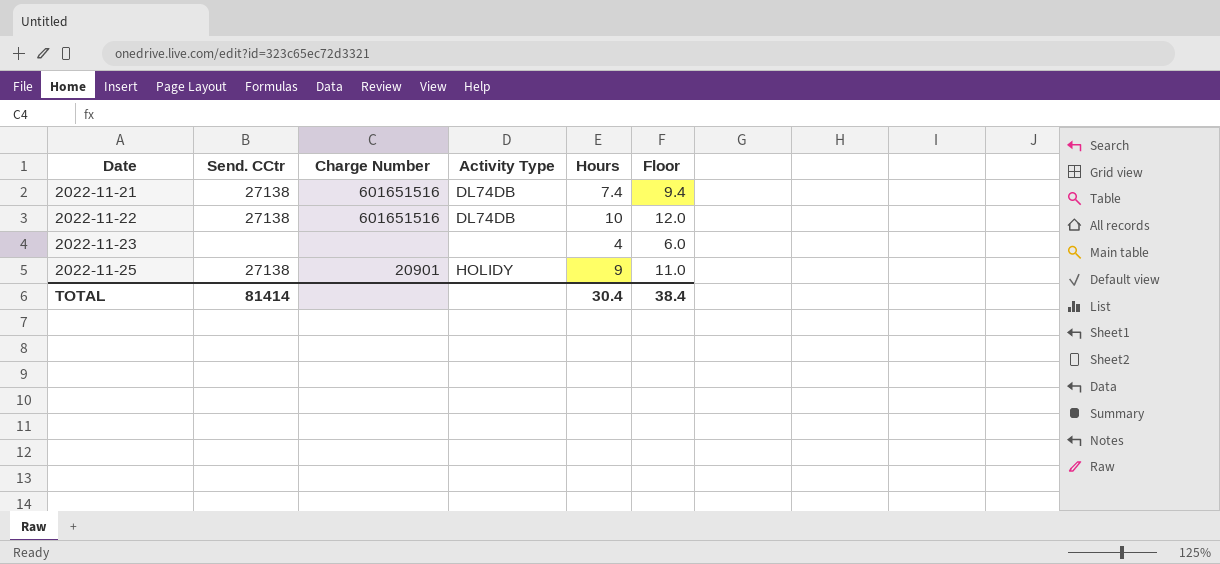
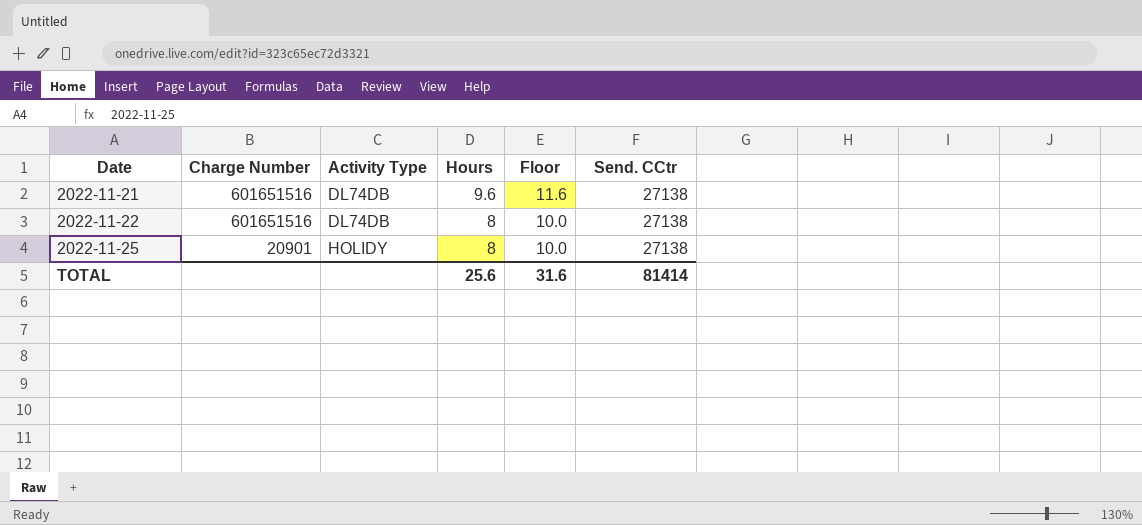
column Send. CCtr | position: 2 -> 6
row 2022-11-23: none | none | none | 4 | 6.0 -> none
2022-11-21 | Hours: 7.4 -> 9.6
2022-11-21 | Floor: 9.4 -> 11.6
2022-11-22 | Hours: 10 -> 8
2022-11-22 | Floor: 12.0 -> 10.0
2022-11-25 | Hours: 9 -> 8
2022-11-25 | Floor: 11.0 -> 10.0
TOTAL | Hours: 30.4 -> 25.6
TOTAL | Floor: 38.4 -> 31.6

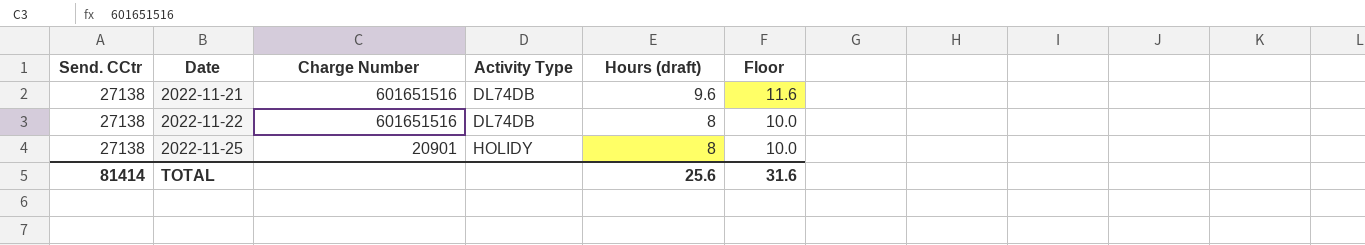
column Send. CCtr | position: 6 -> 1
column name: Hours -> Hours (draft)

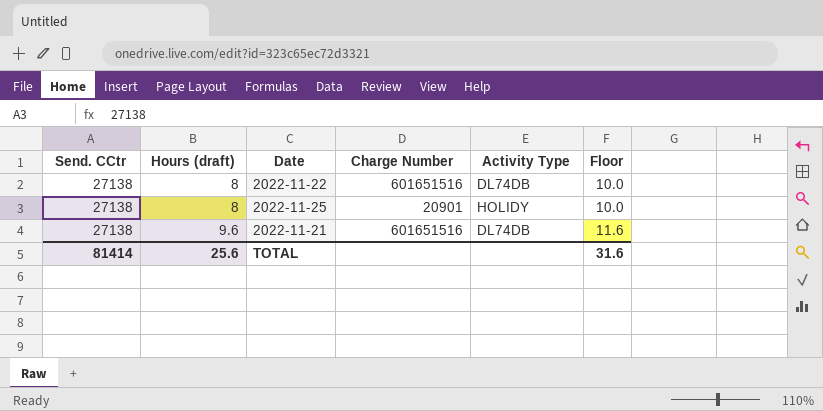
row order: Date ascending -> Hours (draft) ascending
column Hours (draft) | position: 5 -> 2

